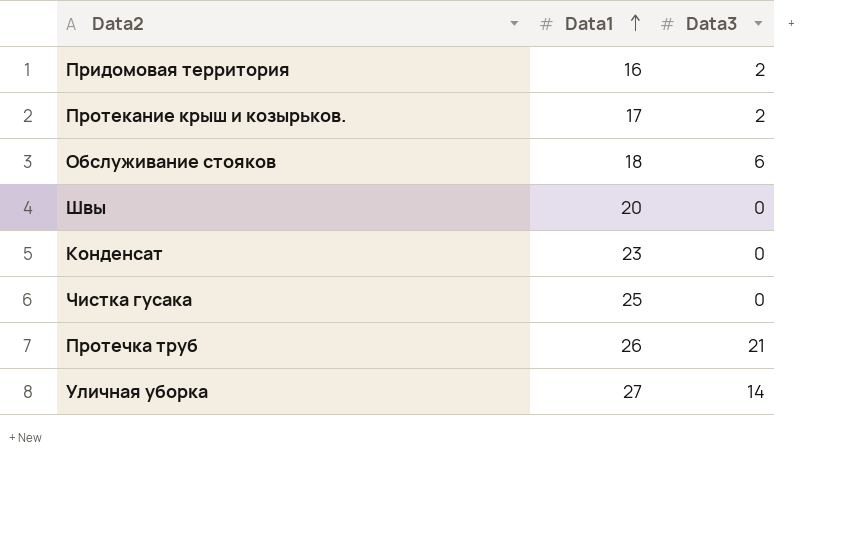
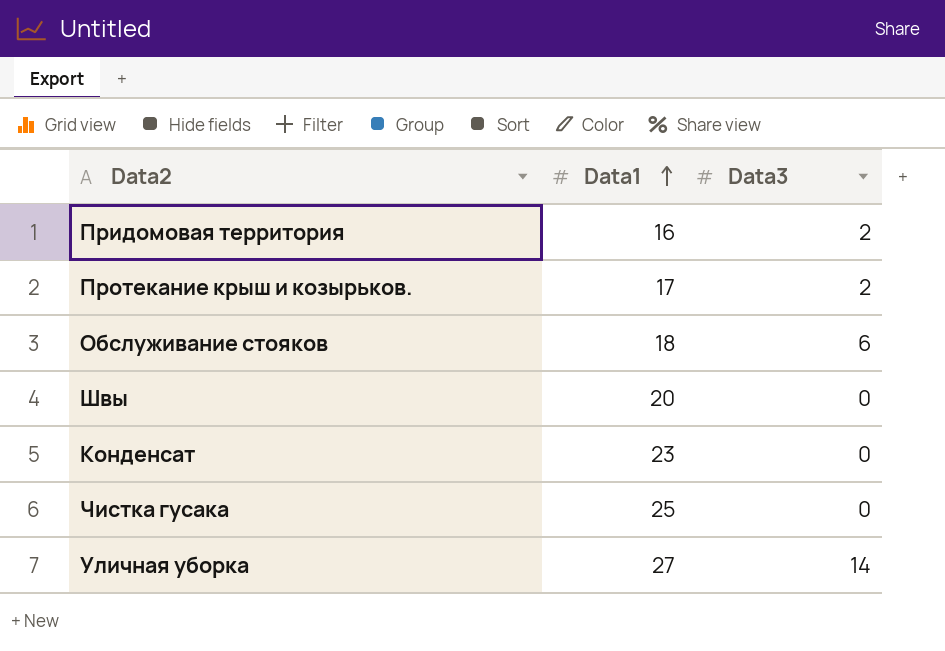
row Протечка труб: 26 | 21 -> none

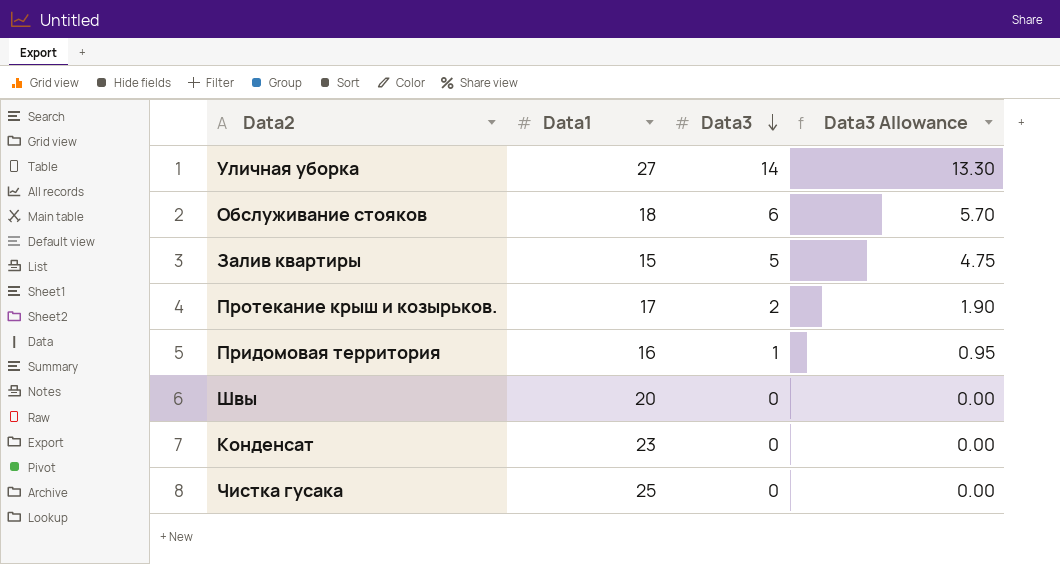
row order: Data1 ascending -> Data3 descending
column Data3 Allowance | formula: none -> [Data3] * 0.95
row Залив квартиры: none -> 15 | 5 | 4.75
Придомовая территория | Data3: 2 -> 1

